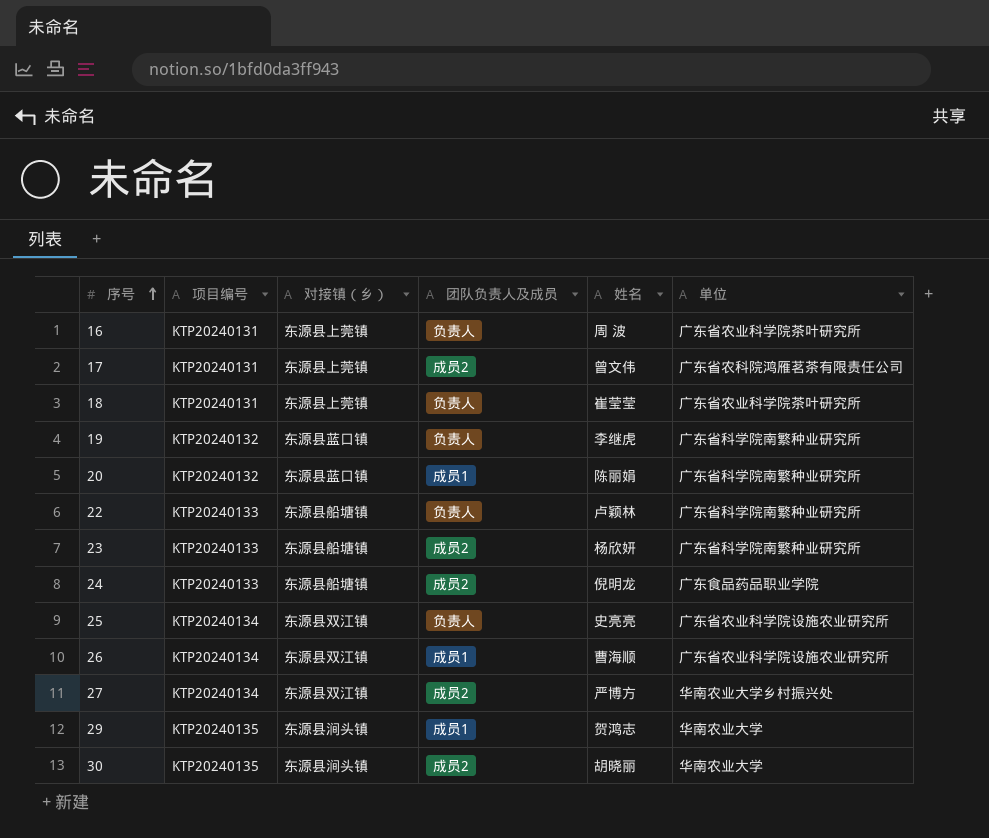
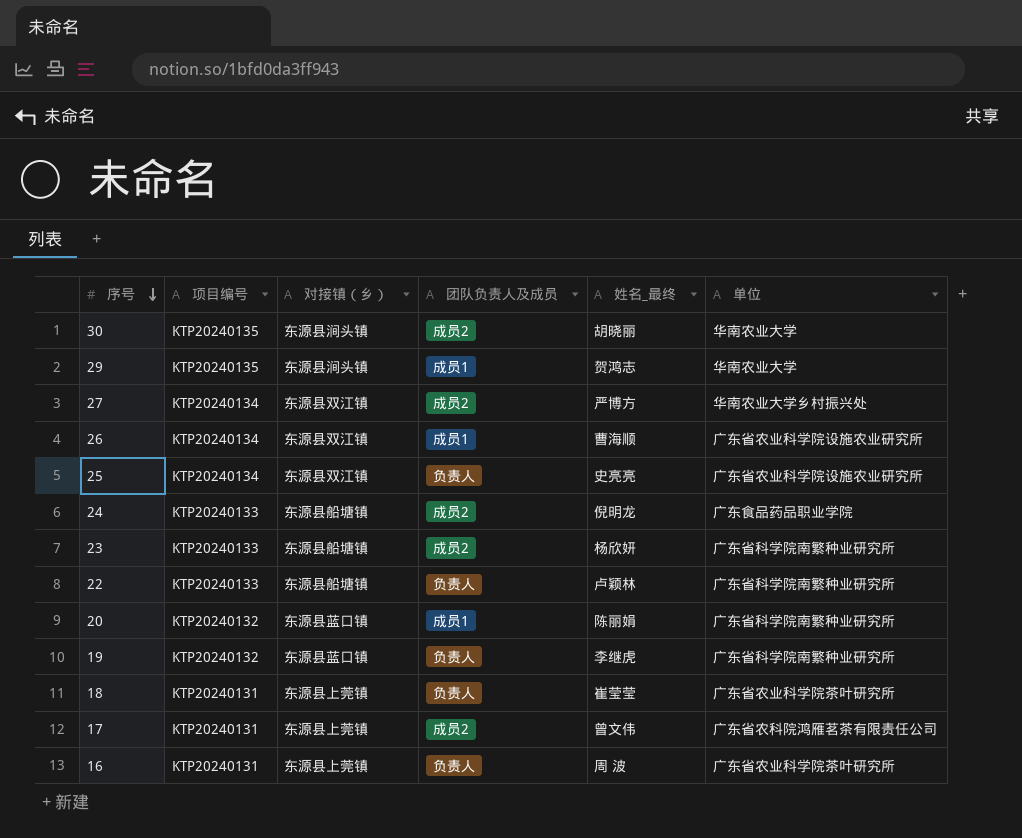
row order: 序号 ascending -> 序号 descending
column name: 姓名 -> 姓名_最终

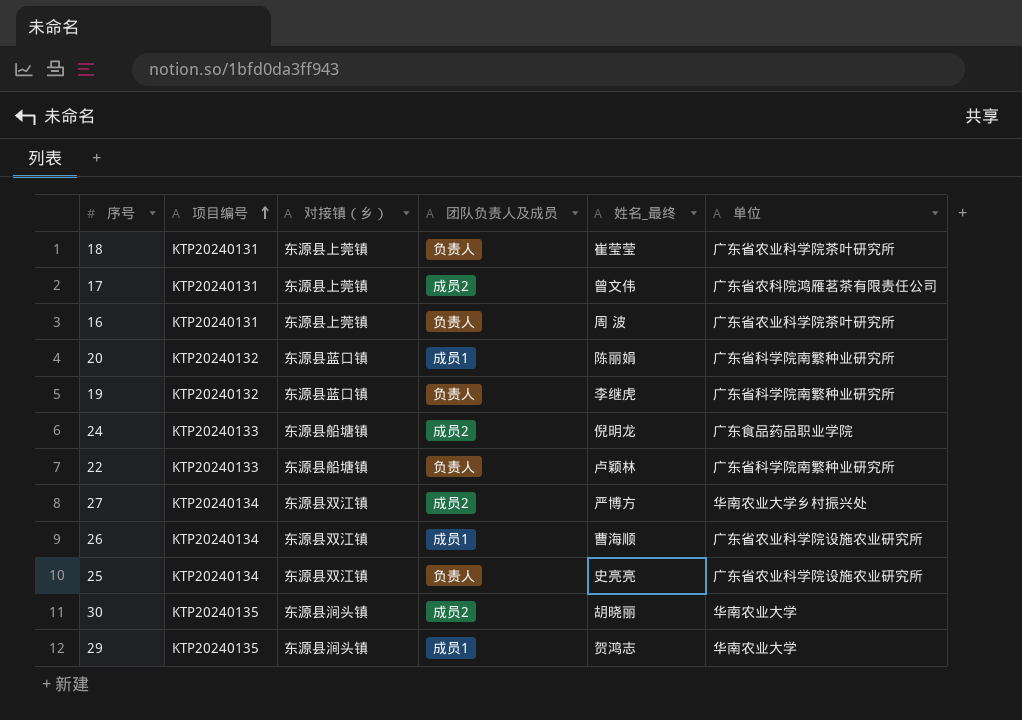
row order: 序号 descending -> 项目编号 ascending
row 23: KTP20240133 | 东源县船塘镇 | 成员2 | 杨欣妍 | 广东省科学院南繁种业研究所 -> none

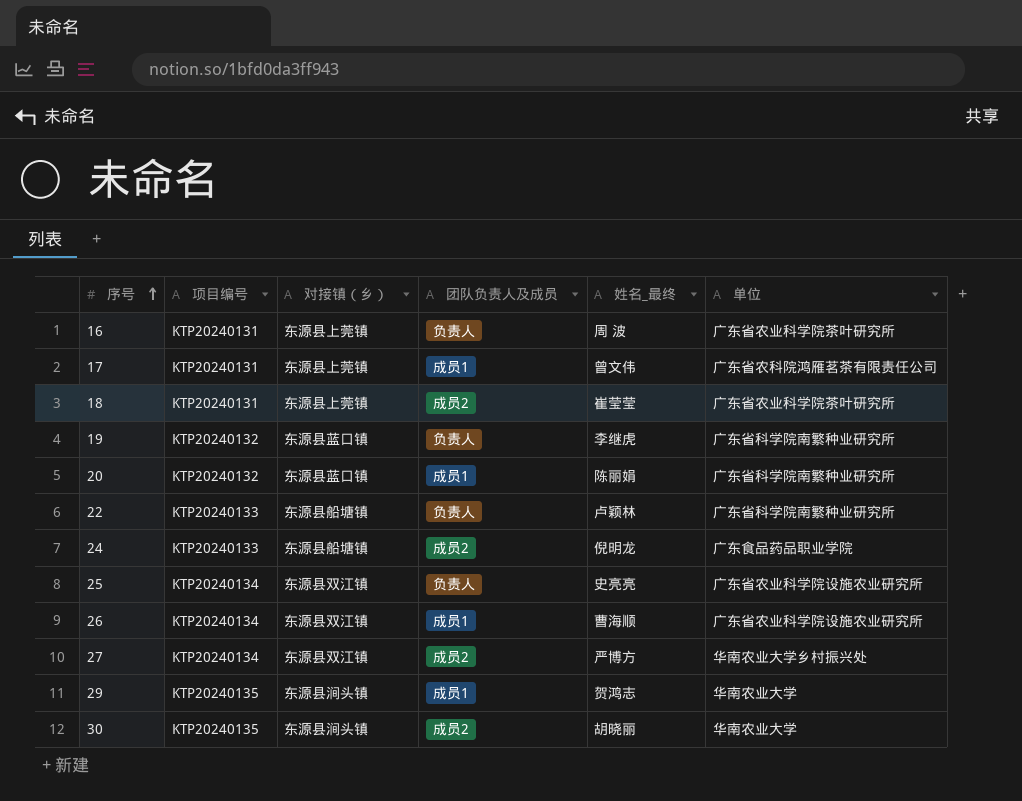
row order: 项目编号 ascending -> 序号 ascending
17 | 团队负责人及成员: 成员2 -> 成员1
18 | 团队负责人及成员: 负责人 -> 成员2

